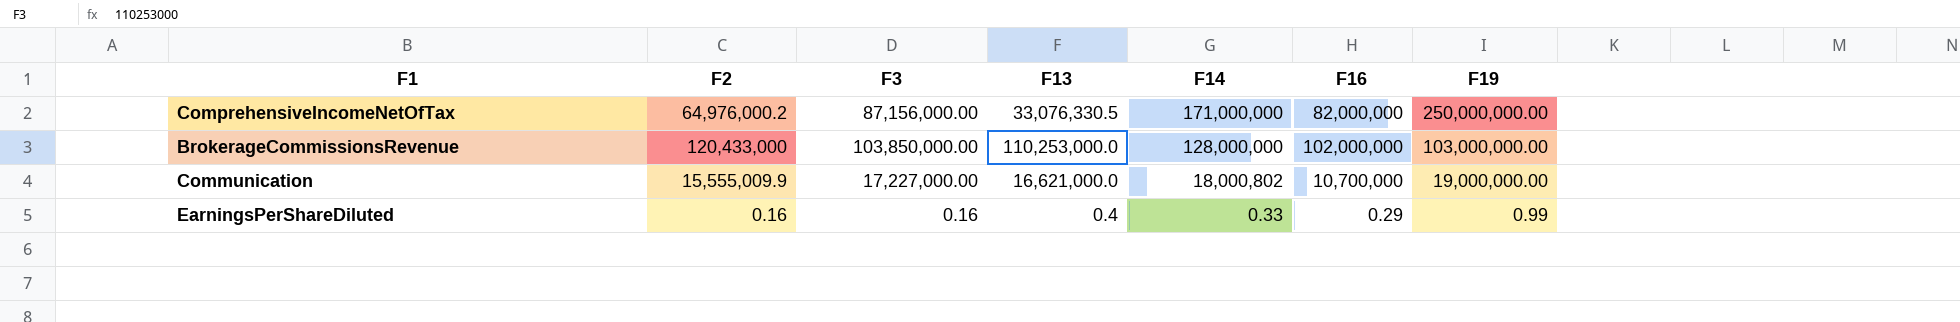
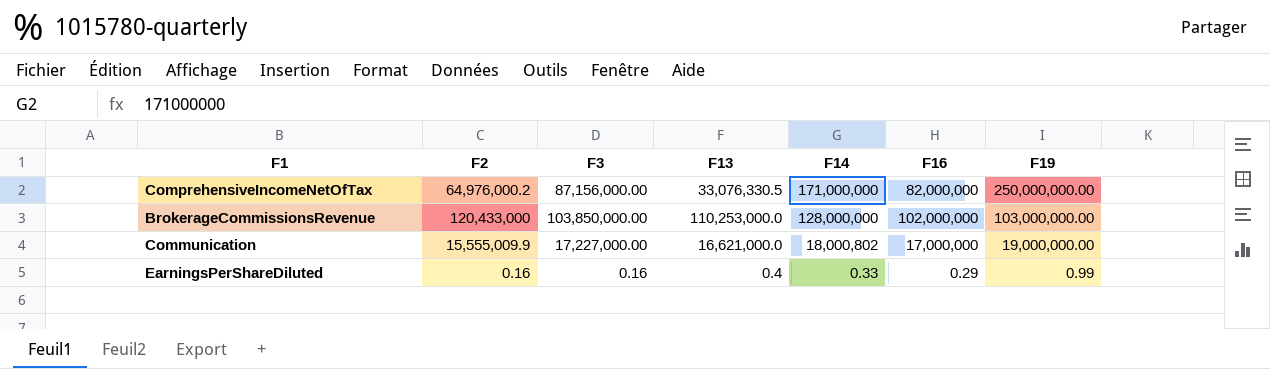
Communication | F16: 10,700,000 -> 17,000,000

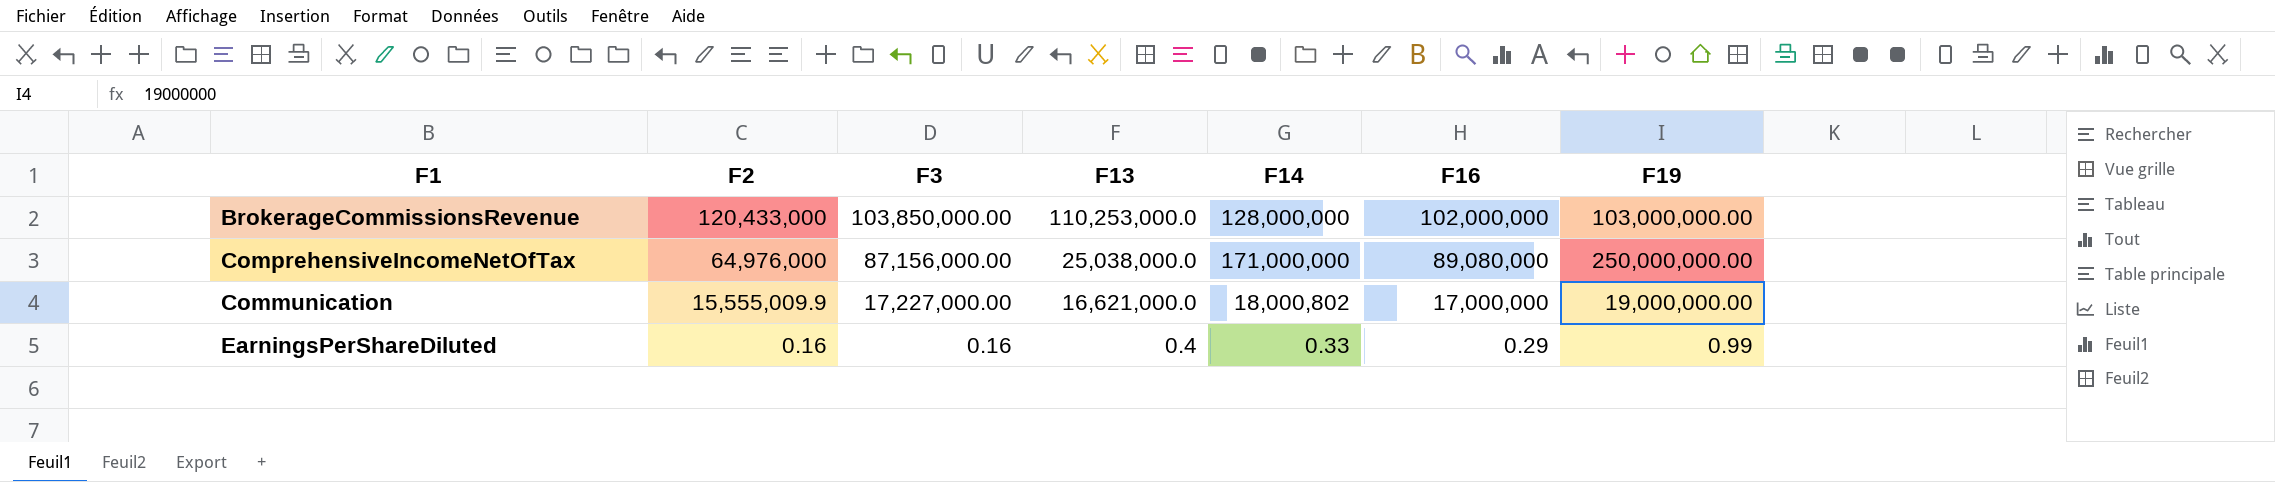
row order: F14 descending -> F2 descending
ComprehensiveIncomeNetOfTax | F2: 64,976,000.2 -> 64,976,000
ComprehensiveIncomeNetOfTax | F13: 33,076,330.5 -> 25,038,000.0
ComprehensiveIncomeNetOfTax | F16: 82,000,000 -> 89,080,000

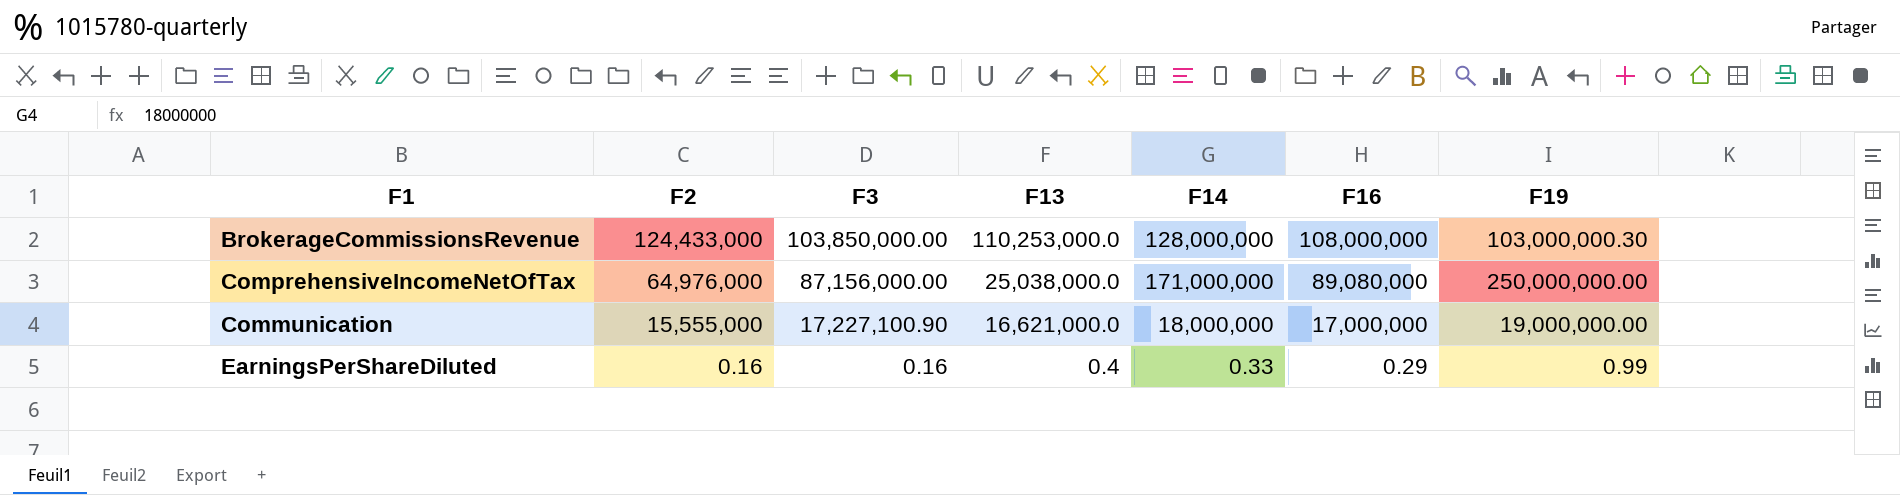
BrokerageCommissionsRevenue | F2: 120,433,000 -> 124,433,000
BrokerageCommissionsRevenue | F16: 102,000,000 -> 108,000,000
BrokerageCommissionsRevenue | F19: 103,000,000.00 -> 103,000,000.30
Communication | F2: 15,555,009.9 -> 15,555,000
Communication | F3: 17,227,000.00 -> 17,227,100.90
Communication | F14: 18,000,802 -> 18,000,000

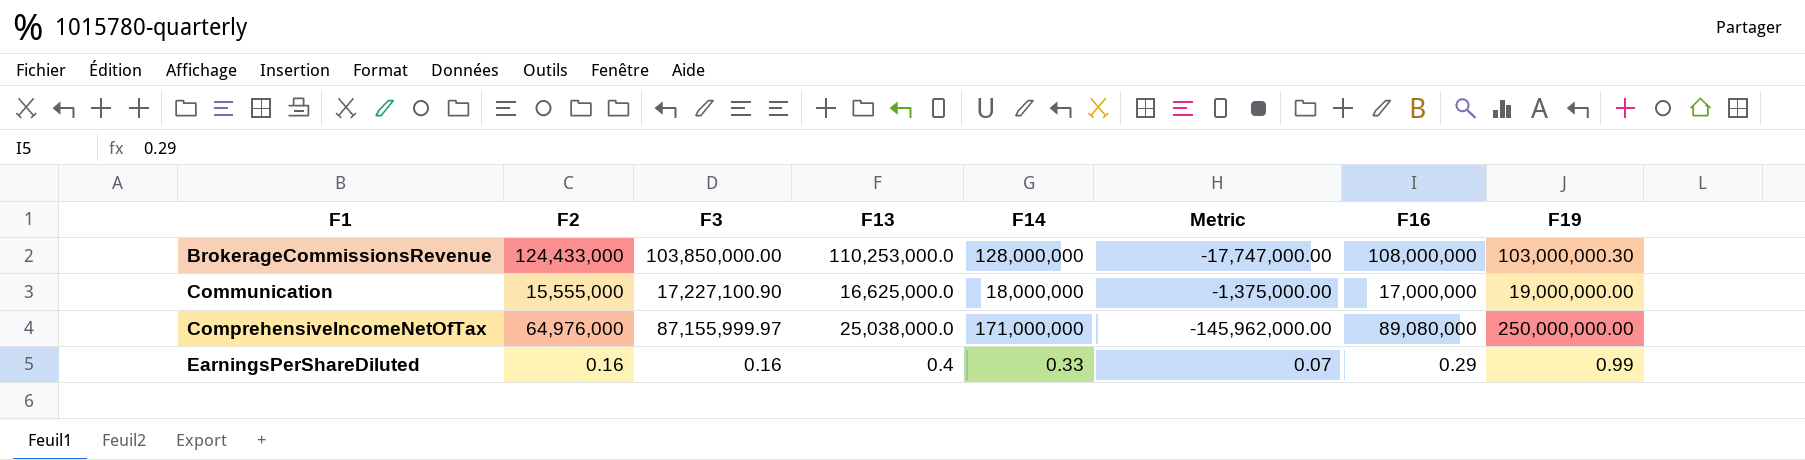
row order: F2 descending -> F1 ascending
column Metric | formula: none -> [F13] - [F14]
Communication | F13: 16,621,000.0 -> 16,625,000.0
ComprehensiveIncomeNetOfTax | F3: 87,156,000.00 -> 87,155,999.97

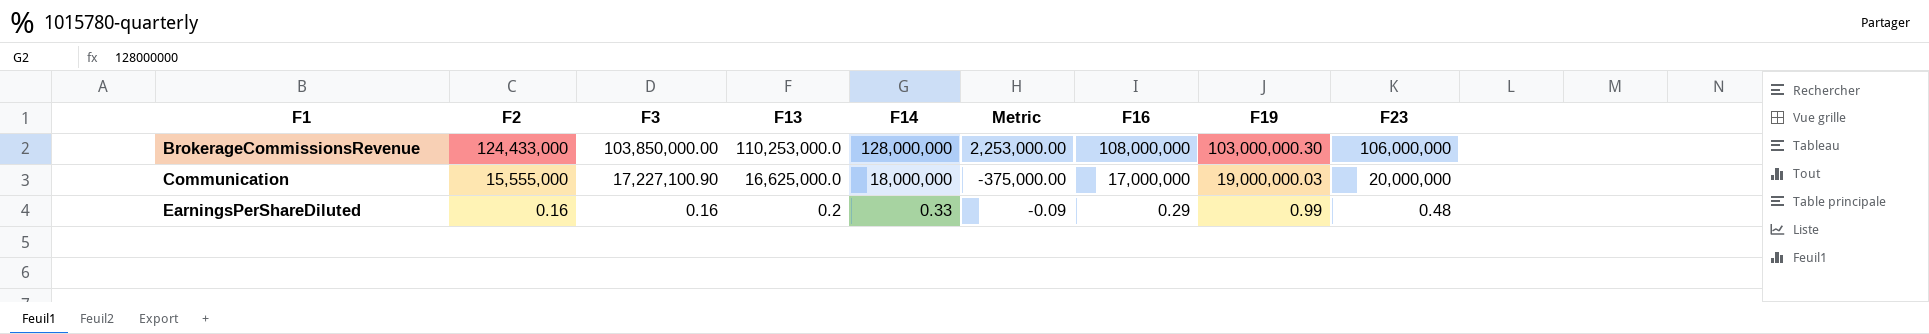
column Metric | formula: [F13] - [F14] -> [F13] - [F16]
column F23 | position: none -> 9
row ComprehensiveIncomeNetOfTax: 64,976,000 | 87,155,999.97 | 25,038,000.0 | 171,000,000 | -145,962,000.00 | 89,080,000 | 250,000,000.00 -> none
Communication | F19: 19,000,000.00 -> 19,000,000.03
EarningsPerShareDiluted | F13: 0.4 -> 0.2

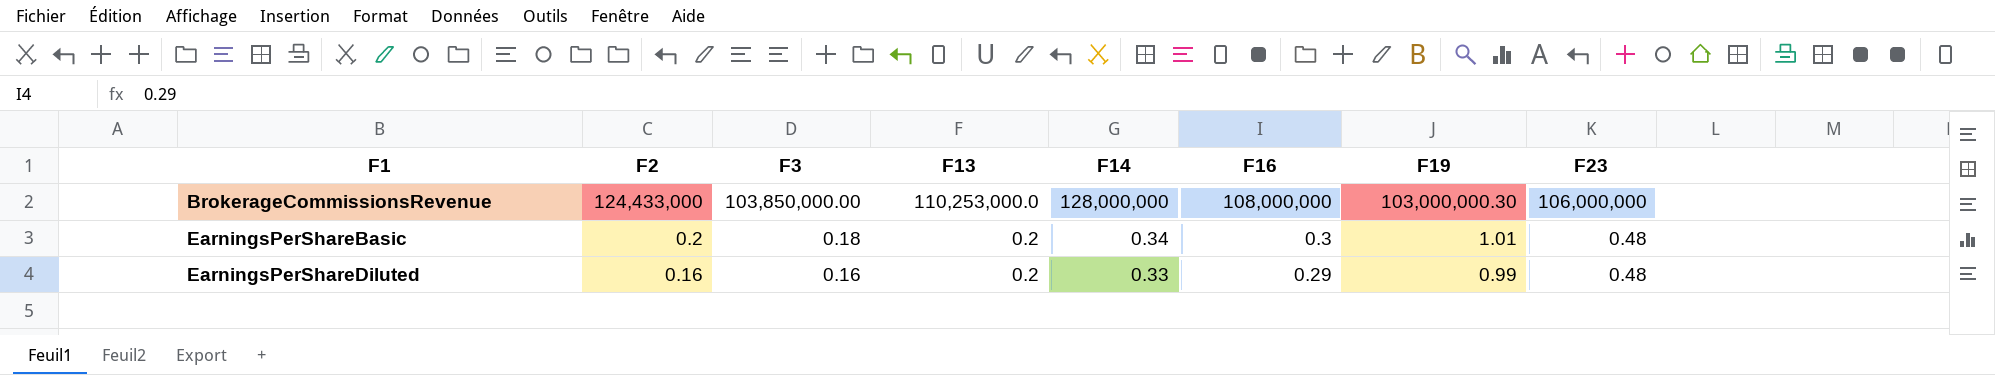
column Metric | formula: [F13] - [F16] -> none
row Communication: 15,555,000 | 17,227,100.90 | 16,625,000.0 | 18,000,000 | -375,000.00 | 17,000,000 | 19,000,000.03 | 20,000,000 -> none
row EarningsPerShareBasic: none -> 0.2 | 0.18 | 0.2 | 0.34 | 0.3 | 1.01 | 0.48

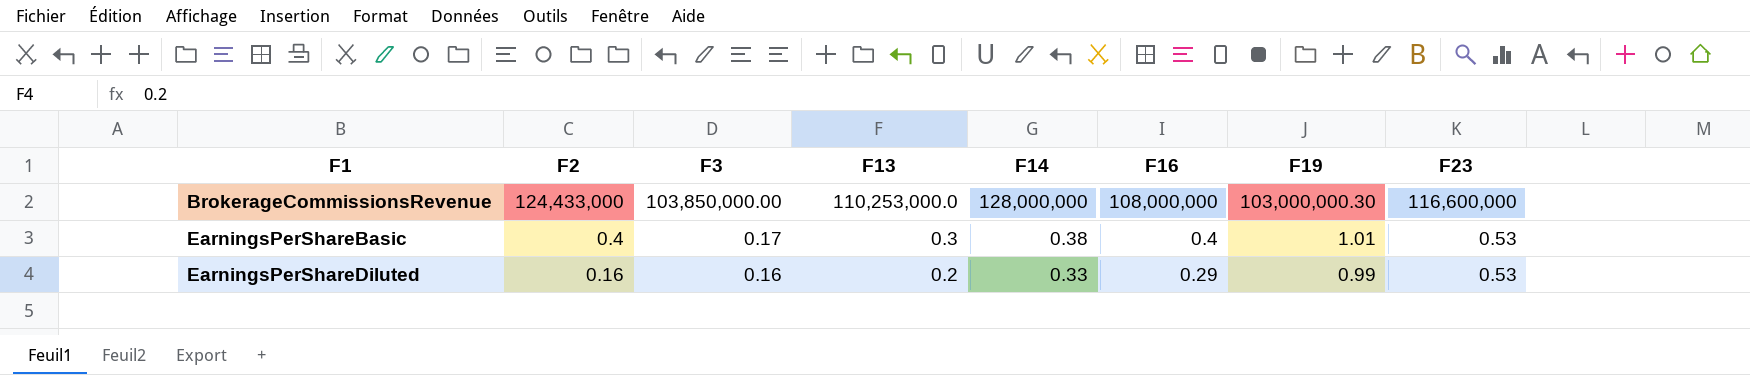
BrokerageCommissionsRevenue | F23: 106,000,000 -> 116,600,000
EarningsPerShareBasic | F2: 0.2 -> 0.4
EarningsPerShareBasic | F3: 0.18 -> 0.17
EarningsPerShareBasic | F13: 0.2 -> 0.3
EarningsPerShareBasic | F14: 0.34 -> 0.38
EarningsPerShareBasic | F16: 0.3 -> 0.4
EarningsPerShareBasic | F23: 0.48 -> 0.53
EarningsPerShareDiluted | F23: 0.48 -> 0.53

